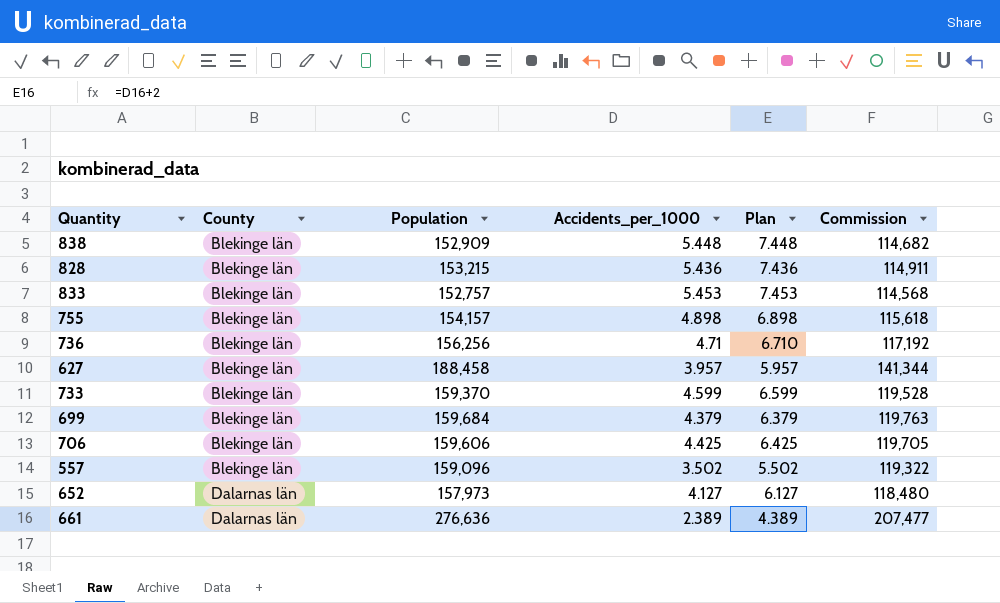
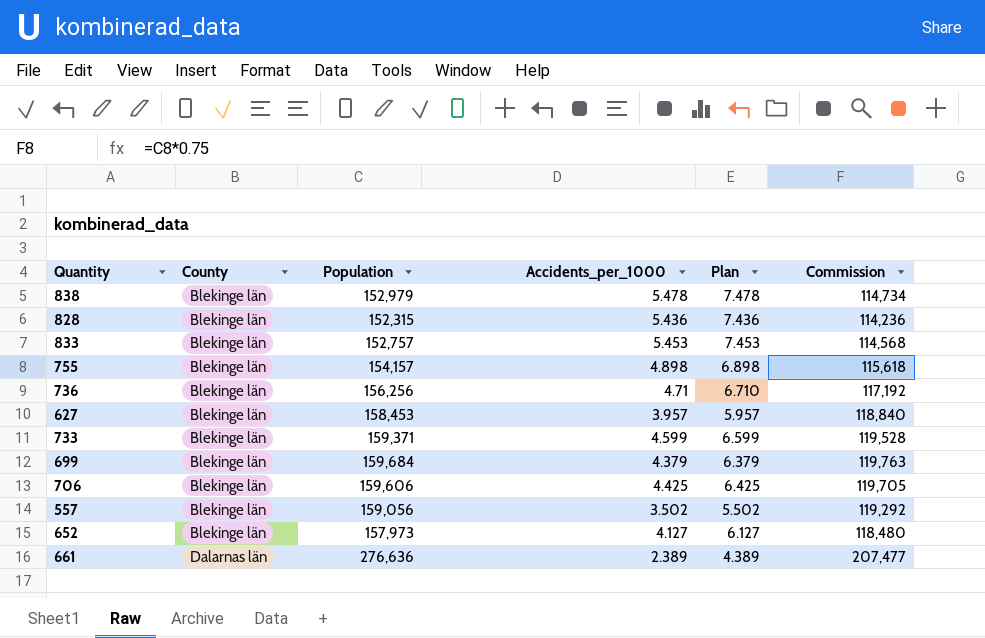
838 | Population: 152,909 -> 152,979
838 | Accidents_per_1000: 5.448 -> 5.478
838 | Plan: 7.448 -> 7.478
838 | Commission: 114,682 -> 114,734
828 | Population: 153,215 -> 152,315
828 | Commission: 114,911 -> 114,236
627 | Population: 188,458 -> 158,453
627 | Commission: 141,344 -> 118,840
733 | Population: 159,370 -> 159,371
557 | Population: 159,096 -> 159,056
557 | Commission: 119,322 -> 119,292
652 | County: Dalarnas län -> Blekinge län

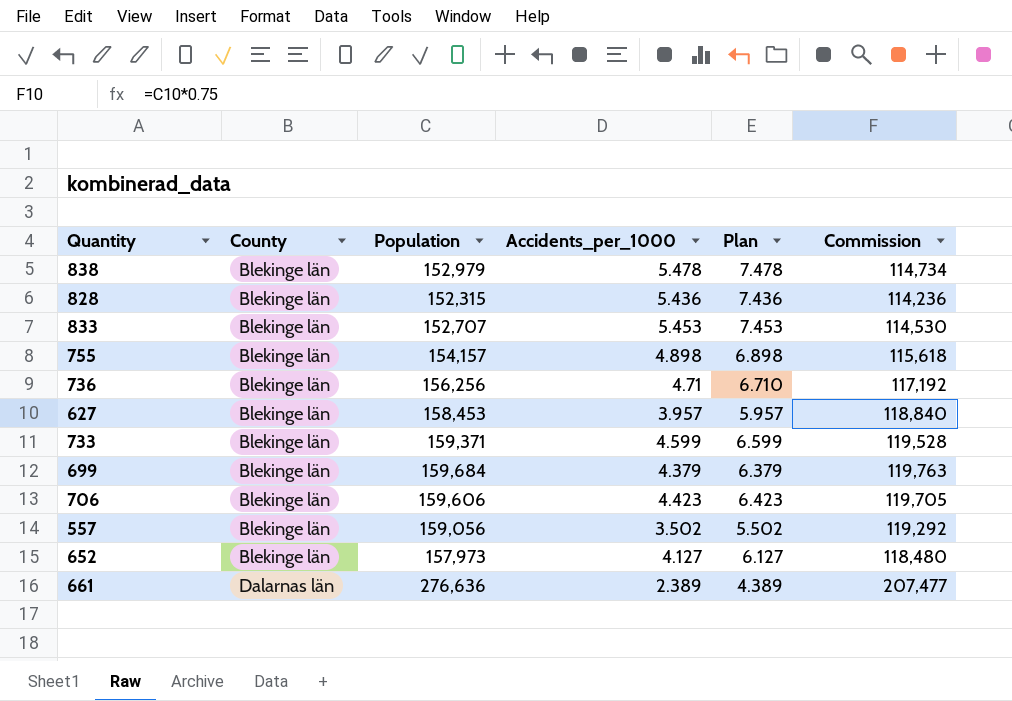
833 | Population: 152,757 -> 152,707
833 | Commission: 114,568 -> 114,530
706 | Accidents_per_1000: 4.425 -> 4.423
706 | Plan: 6.425 -> 6.423

